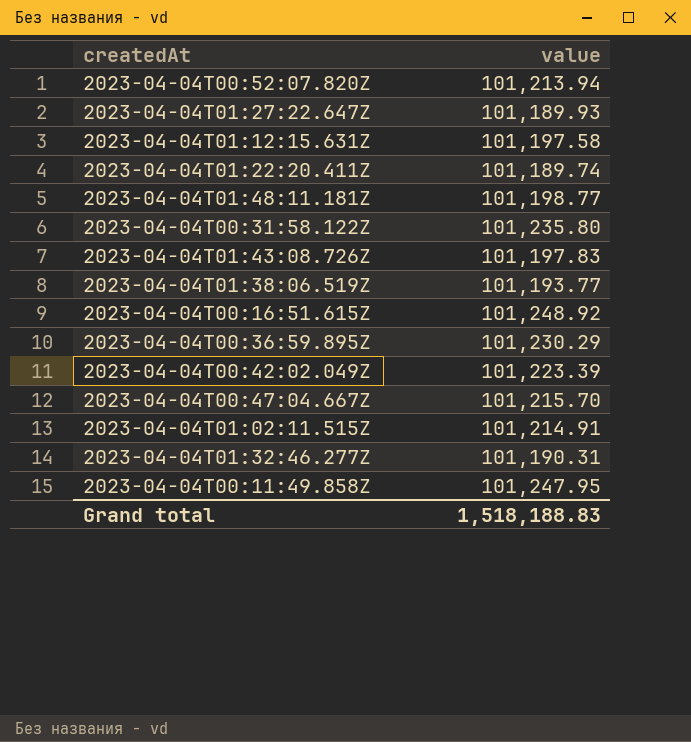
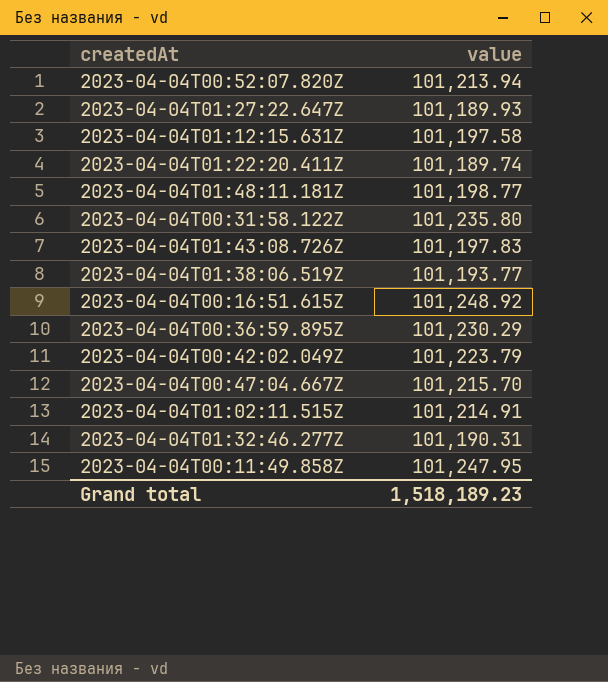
2023-04-04T00:42:02.049Z | value: 101,223.39 -> 101,223.79
Grand total | value: 1,518,188.83 -> 1,518,189.23

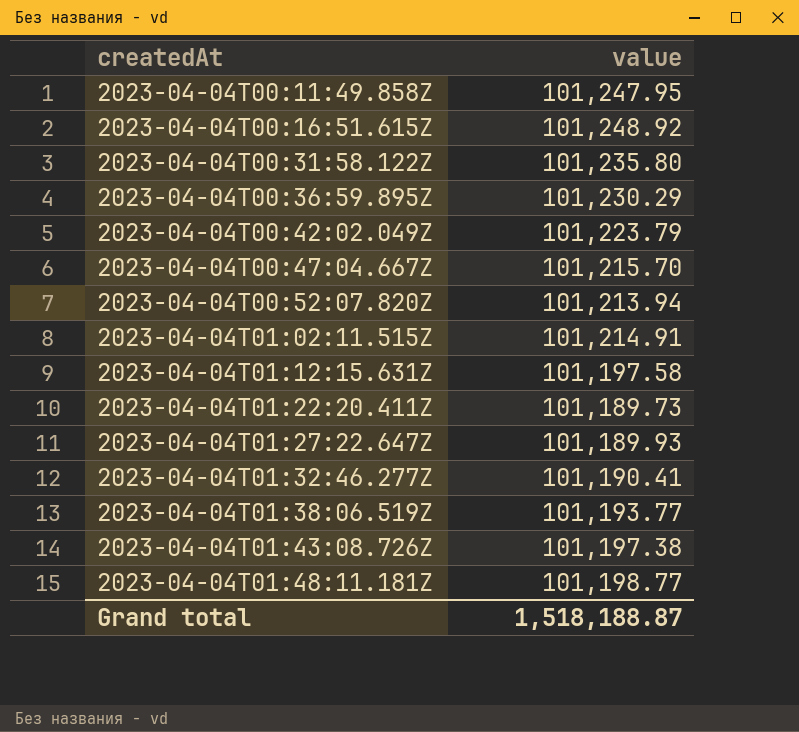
row order: none -> createdAt ascending
2023-04-04T01:22:20.411Z | value: 101,189.74 -> 101,189.73
2023-04-04T01:32:46.277Z | value: 101,190.31 -> 101,190.41
2023-04-04T01:43:08.726Z | value: 101,197.83 -> 101,197.38
Grand total | value: 1,518,189.23 -> 1,518,188.87

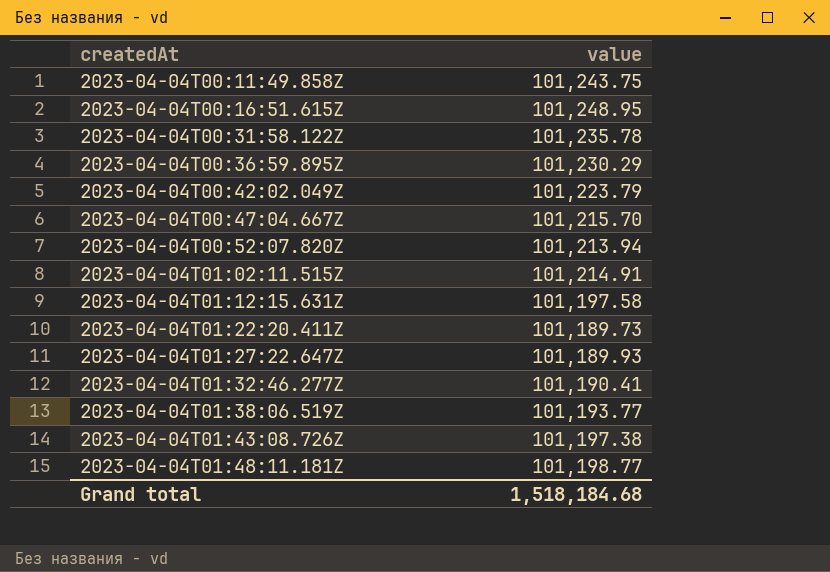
2023-04-04T00:11:49.858Z | value: 101,247.95 -> 101,243.75
2023-04-04T00:16:51.615Z | value: 101,248.92 -> 101,248.95
2023-04-04T00:31:58.122Z | value: 101,235.80 -> 101,235.78
Grand total | value: 1,518,188.87 -> 1,518,184.68

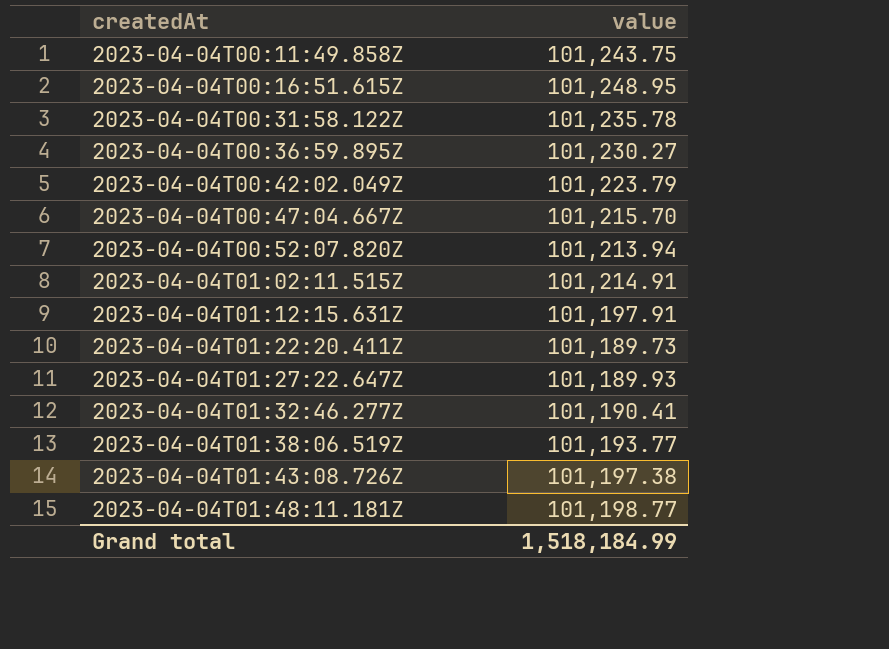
2023-04-04T00:36:59.895Z | value: 101,230.29 -> 101,230.27
2023-04-04T01:12:15.631Z | value: 101,197.58 -> 101,197.91
Grand total | value: 1,518,184.68 -> 1,518,184.99

